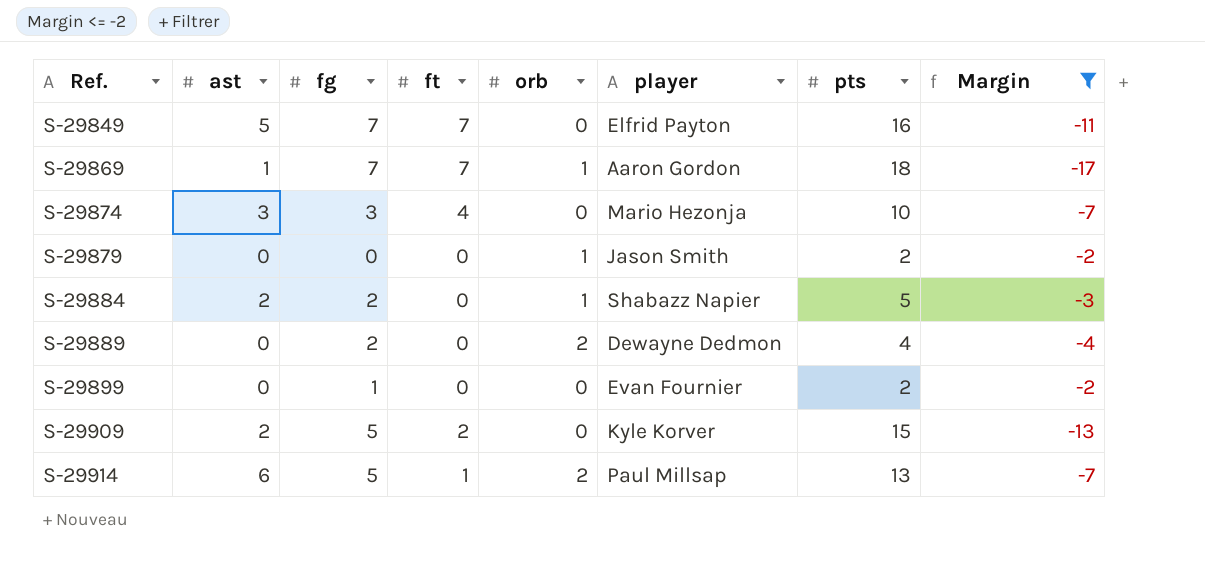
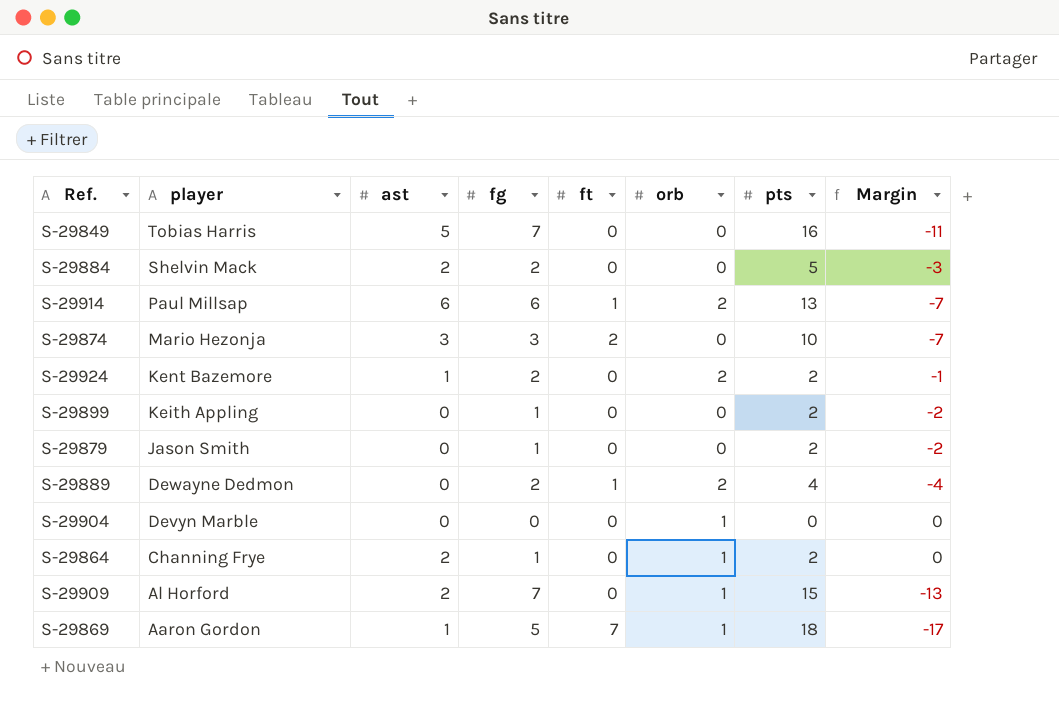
filter: Margin <= -2 -> none
row order: Ref. ascending -> player descending
column player | position: 6 -> 2
S-29849 | player: Elfrid Payton -> Tobias Harris
S-29849 | ft: 7 -> 0
S-29884 | player: Shabazz Napier -> Shelvin Mack
S-29884 | orb: 1 -> 0
S-29914 | fg: 5 -> 6
S-29874 | ft: 4 -> 2
S-29899 | player: Evan Fournier -> Keith Appling
S-29879 | fg: 0 -> 1
S-29879 | orb: 1 -> 0
S-29889 | ft: 0 -> 1
S-29909 | player: Kyle Korver -> Al Horford
S-29909 | fg: 5 -> 7
S-29909 | ft: 2 -> 0
S-29909 | orb: 0 -> 1
S-29869 | fg: 7 -> 5

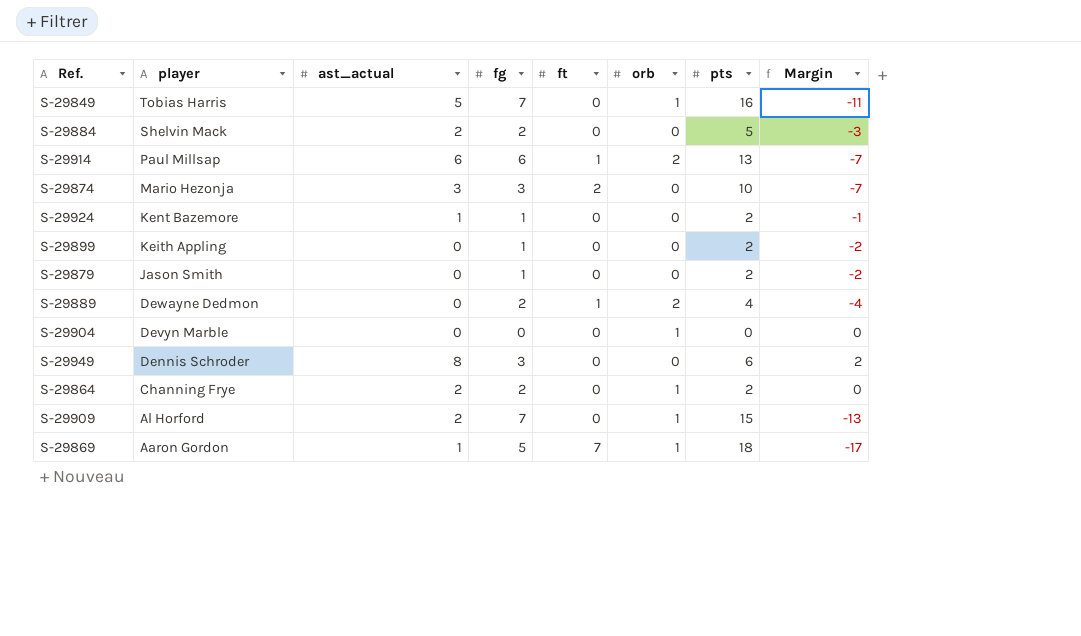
column name: ast -> ast_actual
S-29849 | orb: 0 -> 1
S-29924 | fg: 2 -> 1
S-29924 | orb: 2 -> 0
row S-29949: none -> Dennis Schroder | 8 | 3 | 0 | 0 | 6 | 2
S-29864 | fg: 1 -> 2

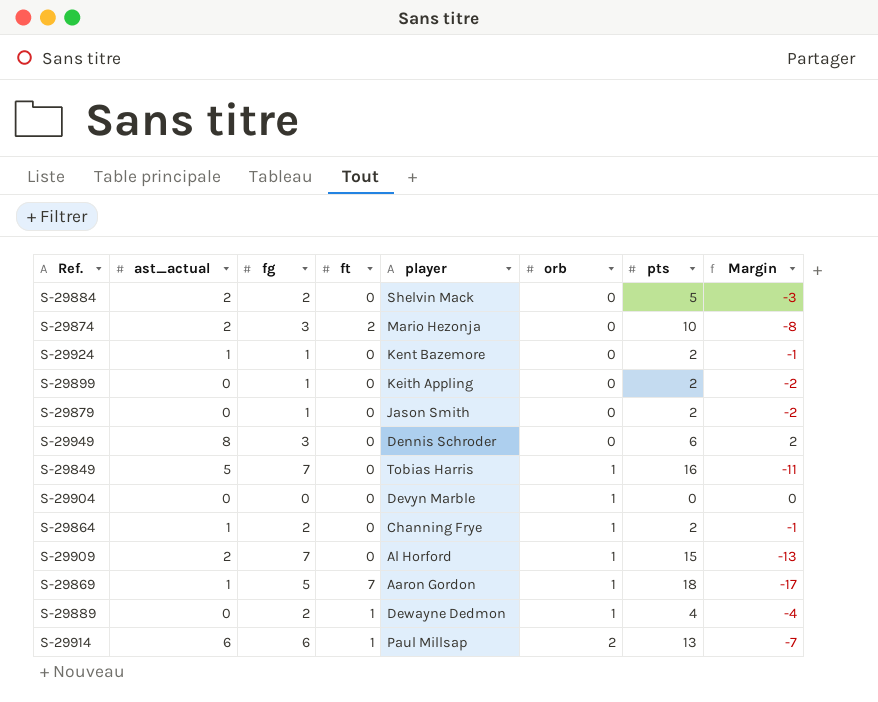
row order: player descending -> orb ascending
column player | position: 2 -> 5
S-29874 | ast_actual: 3 -> 2
S-29874 | Margin: -7 -> -8
S-29864 | ast_actual: 2 -> 1
S-29864 | Margin: 0 -> -1
S-29889 | orb: 2 -> 1

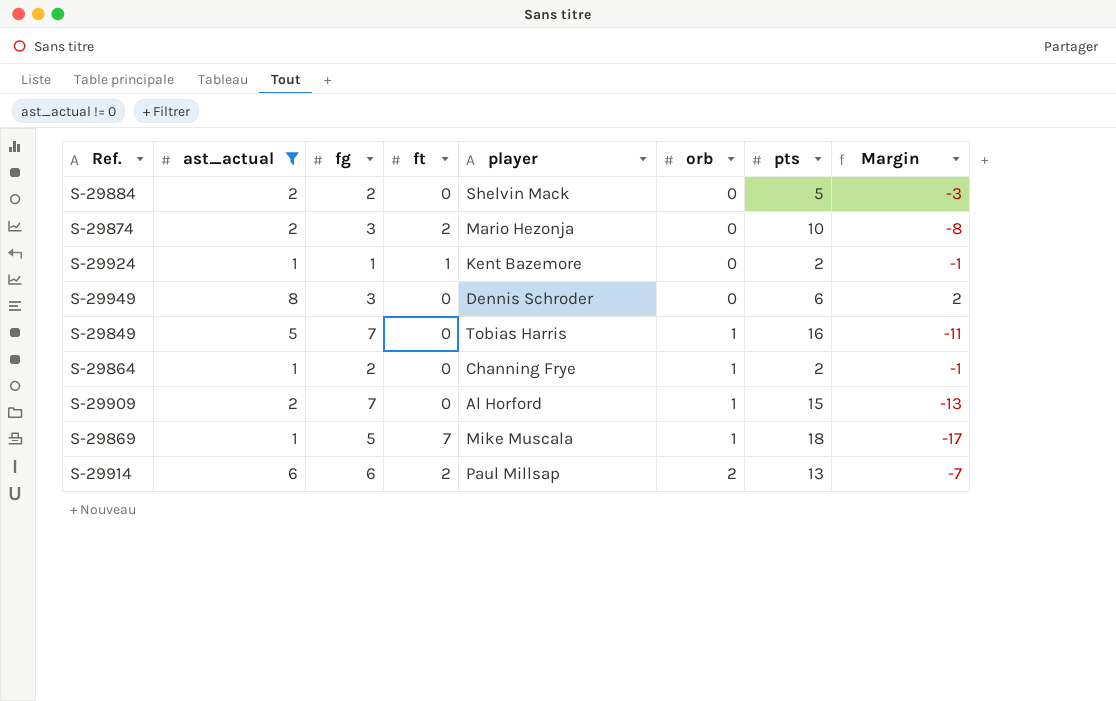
filter: none -> ast_actual != 0
S-29924 | ft: 0 -> 1
S-29869 | player: Aaron Gordon -> Mike Muscala
S-29914 | ft: 1 -> 2

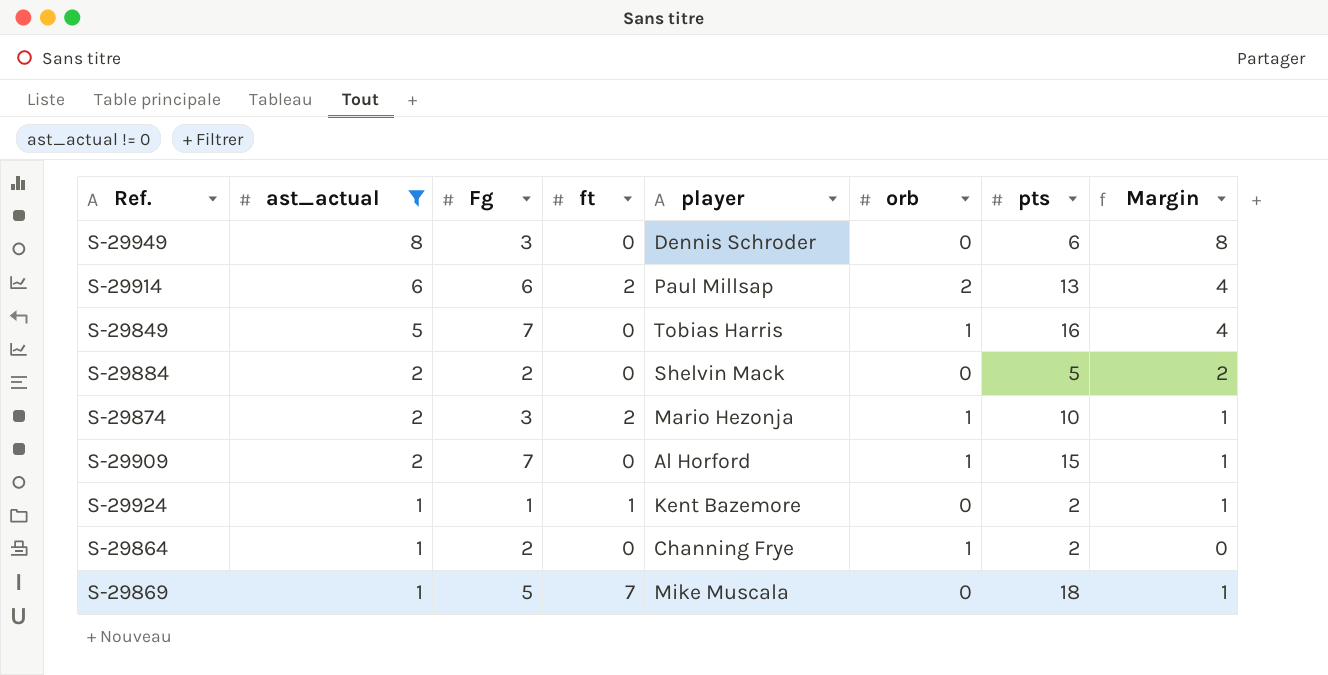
row order: orb ascending -> ast_actual descending
column name: fg -> Fg
column Margin | formula: [ast_actual] - [pts] -> [ast_actual] - [orb]
S-29874 | orb: 0 -> 1
S-29869 | orb: 1 -> 0

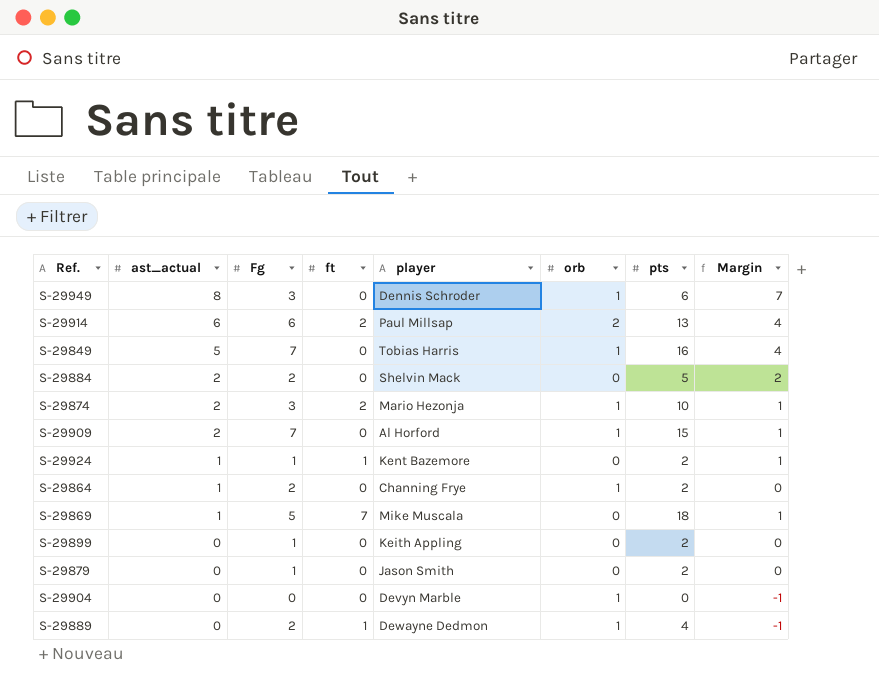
filter: ast_actual != 0 -> none
S-29949 | orb: 0 -> 1
S-29949 | Margin: 8 -> 7

